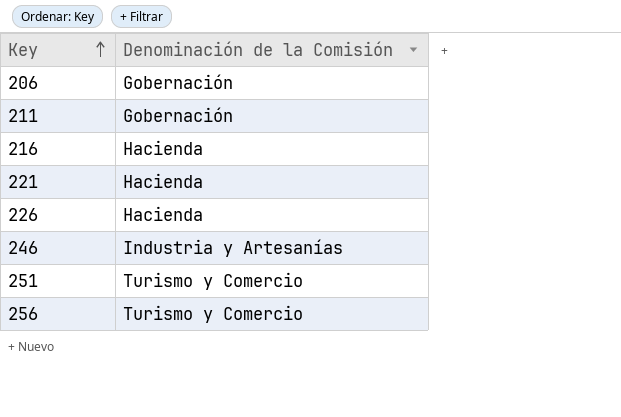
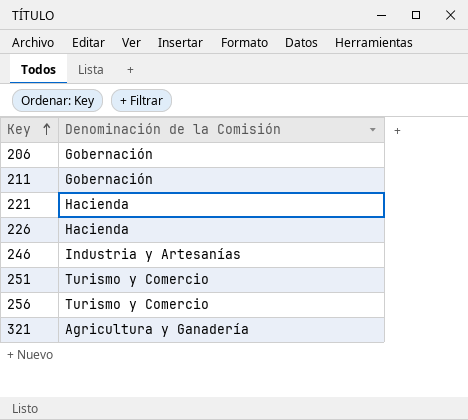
row 216: Hacienda -> none
row 321: none -> Agricultura y Ganadería

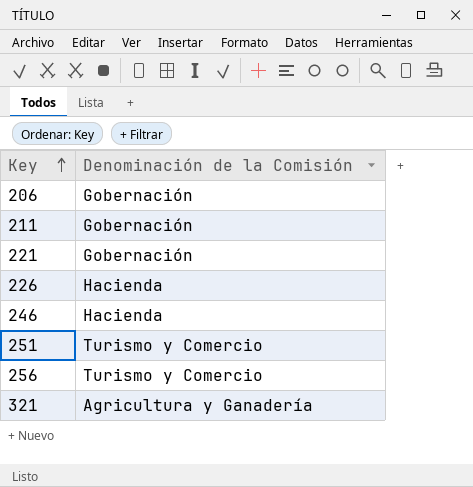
221 | Denominación de la Comisión: Hacienda -> Gobernación
246 | Denominación de la Comisión: Industria y Artesanías -> Hacienda

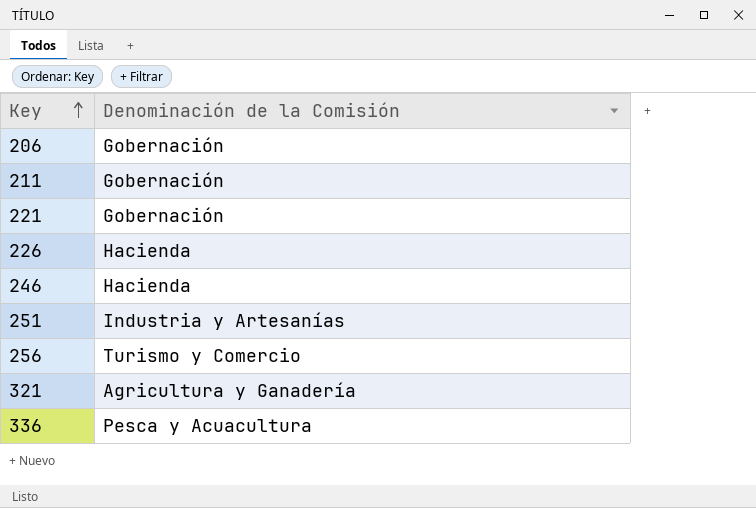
251 | Denominación de la Comisión: Turismo y Comercio -> Industria y Artesanías
row 336: none -> Pesca y Acuacultura

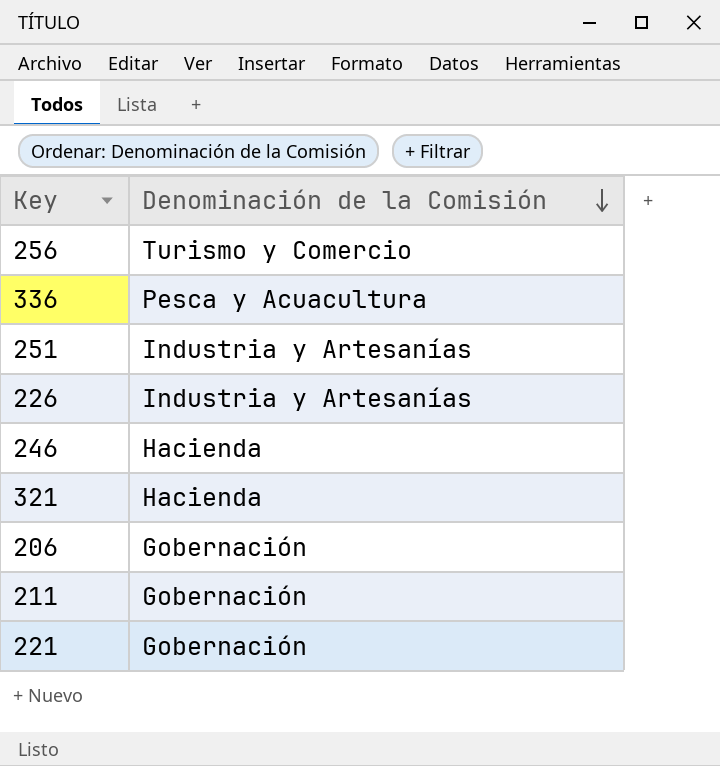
row order: Key ascending -> Denominación de la Comisión descending
226 | Denominación de la Comisión: Hacienda -> Industria y Artesanías
321 | Denominación de la Comisión: Agricultura y Ganadería -> Hacienda

